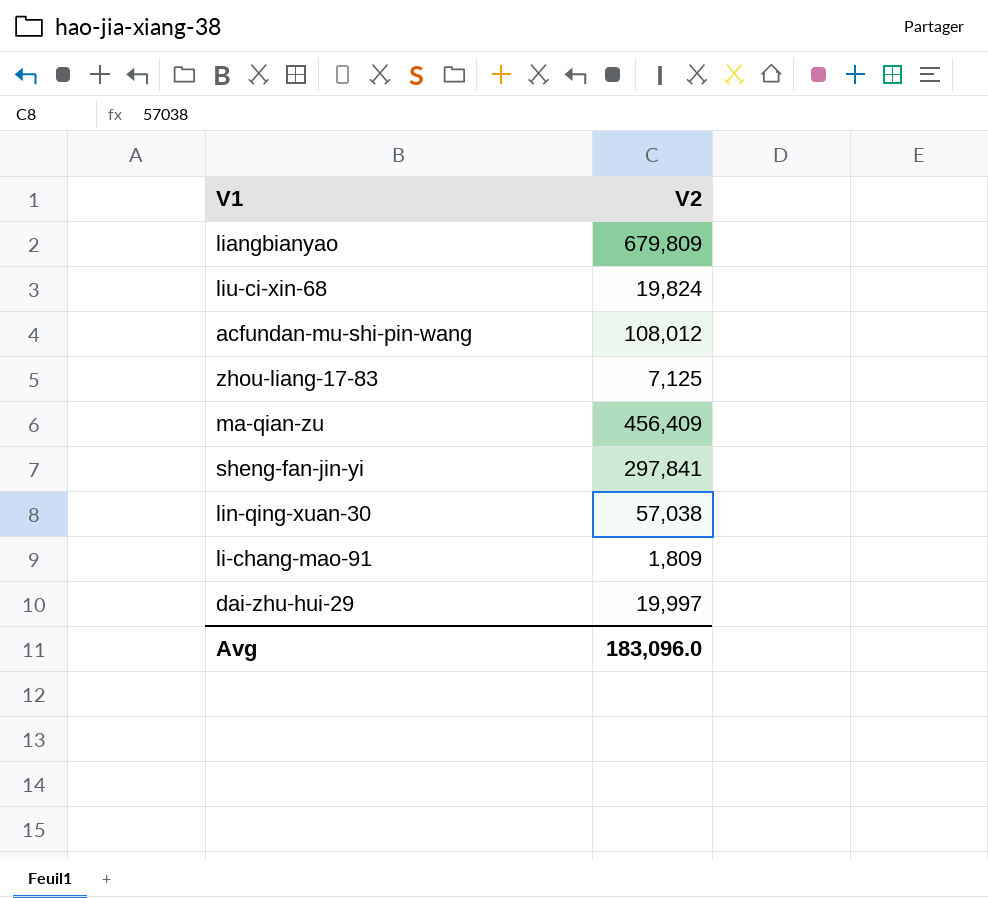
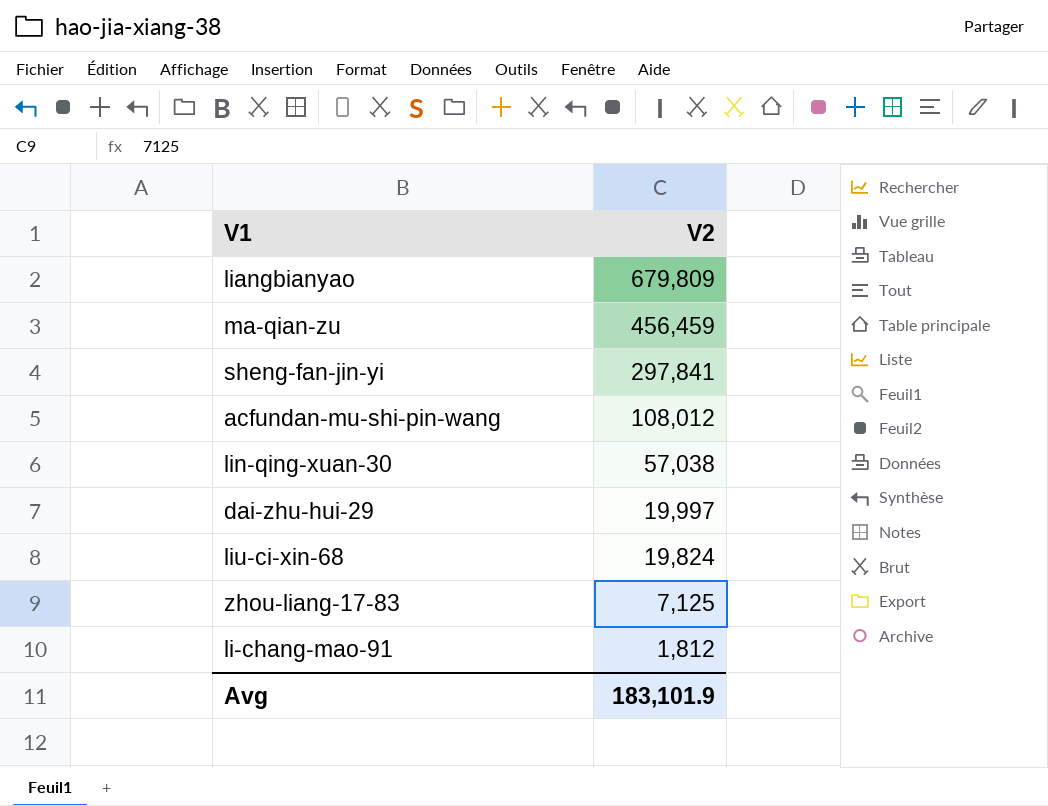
row order: none -> V2 descending
ma-qian-zu | V2: 456,409 -> 456,459
li-chang-mao-91 | V2: 1,809 -> 1,812
Avg | V2: 183,096.0 -> 183,101.9

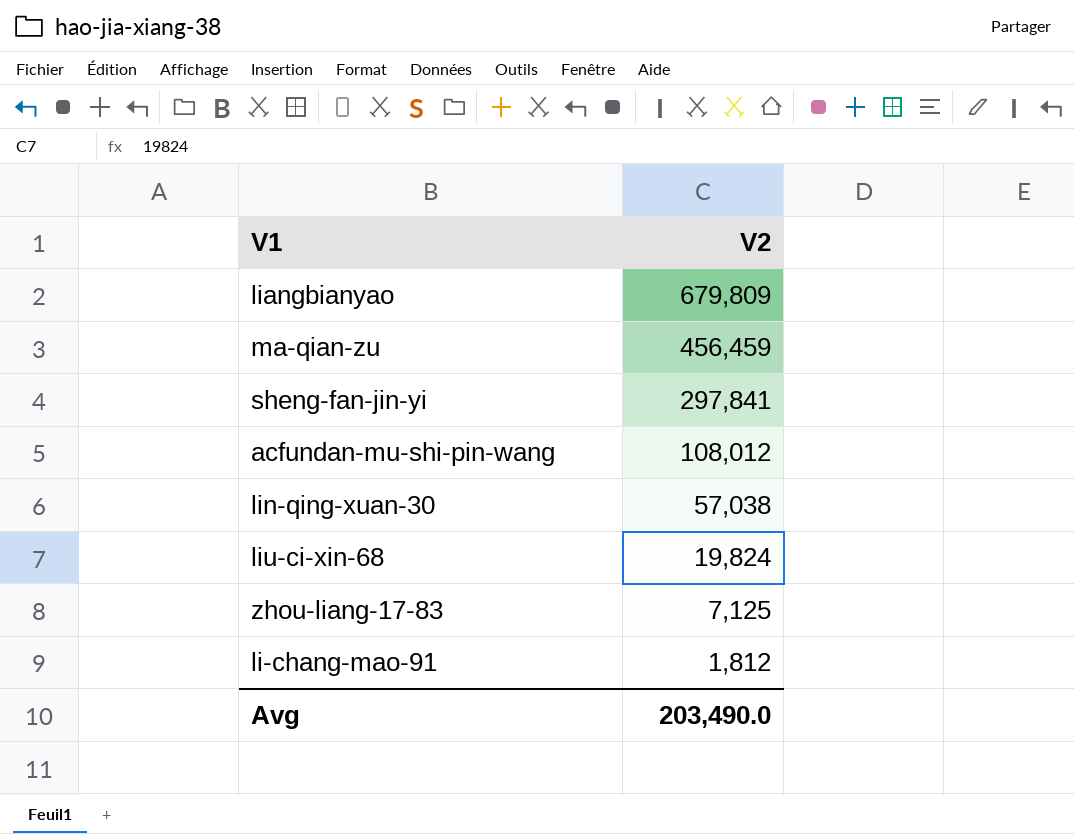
row dai-zhu-hui-29: 19,997 -> none
Avg | V2: 183,101.9 -> 203,490.0

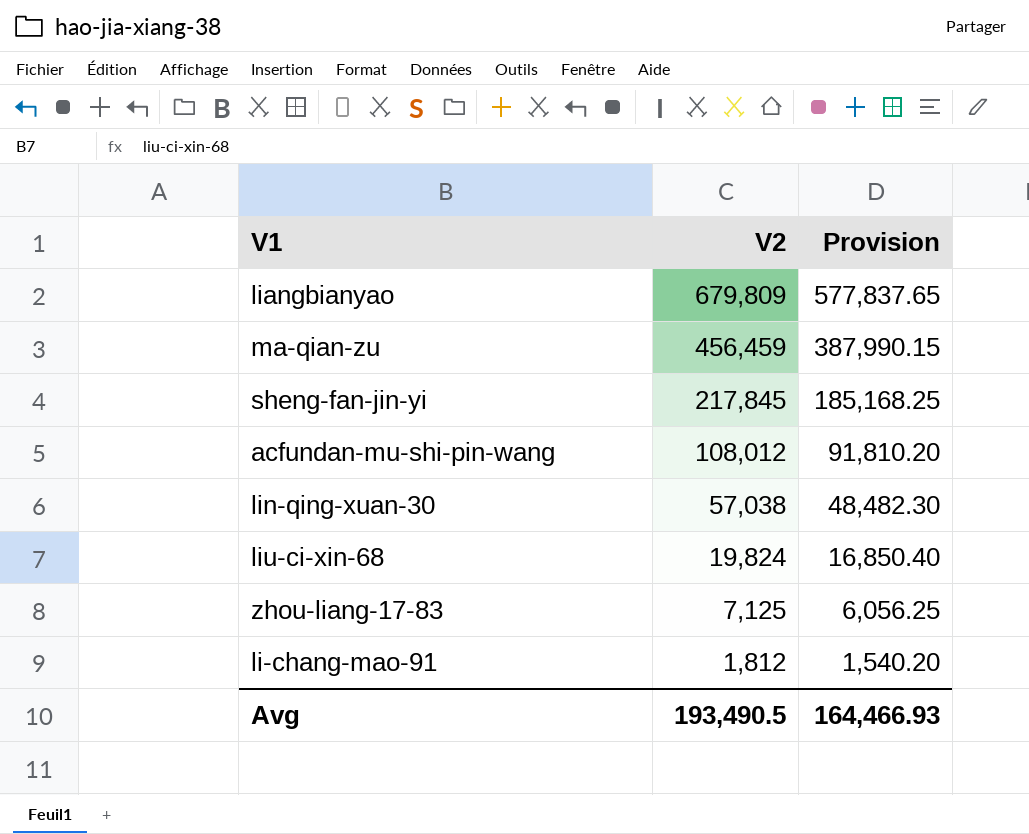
column Provision | formula: none -> [V2] * 0.85
sheng-fan-jin-yi | V2: 297,841 -> 217,845
Avg | V2: 203,490.0 -> 193,490.5

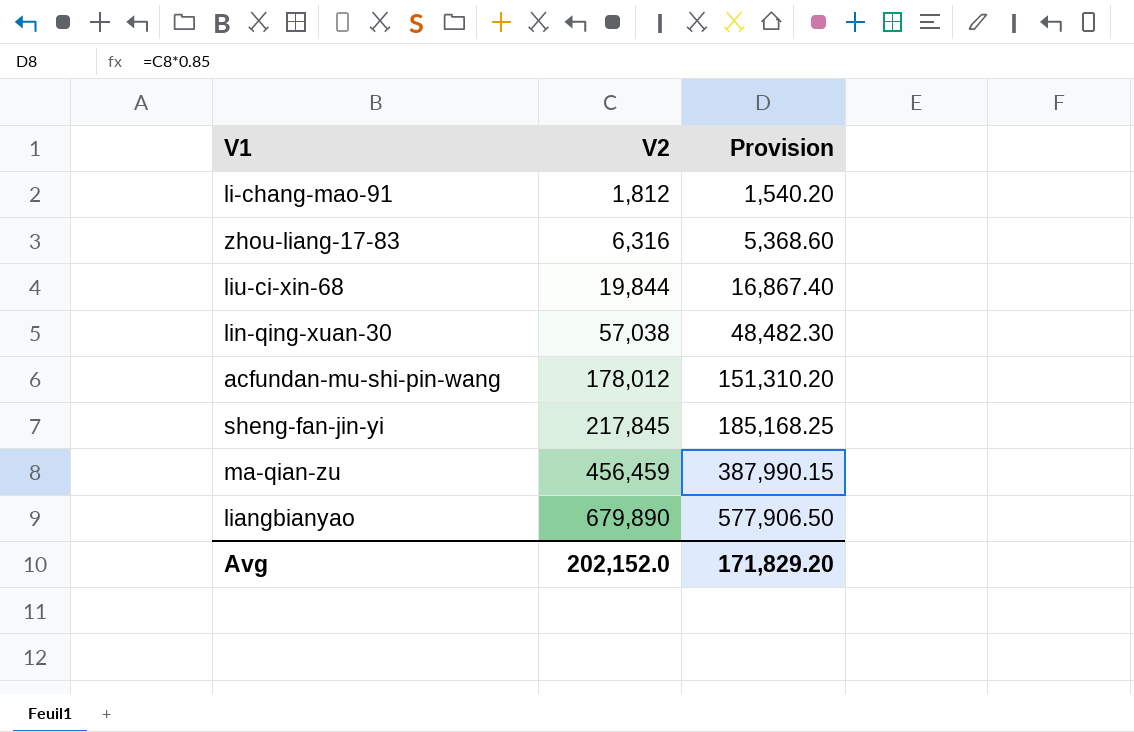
row order: V2 descending -> V2 ascending
zhou-liang-17-83 | V2: 7,125 -> 6,316
zhou-liang-17-83 | Provision: 6,056.25 -> 5,368.60
liu-ci-xin-68 | V2: 19,824 -> 19,844
liu-ci-xin-68 | Provision: 16,850.40 -> 16,867.40
acfundan-mu-shi-pin-wang | V2: 108,012 -> 178,012
acfundan-mu-shi-pin-wang | Provision: 91,810.20 -> 151,310.20
liangbianyao | V2: 679,809 -> 679,890
liangbianyao | Provision: 577,837.65 -> 577,906.50
Avg | V2: 193,490.5 -> 202,152.0
Avg | Provision: 164,466.93 -> 171,829.20

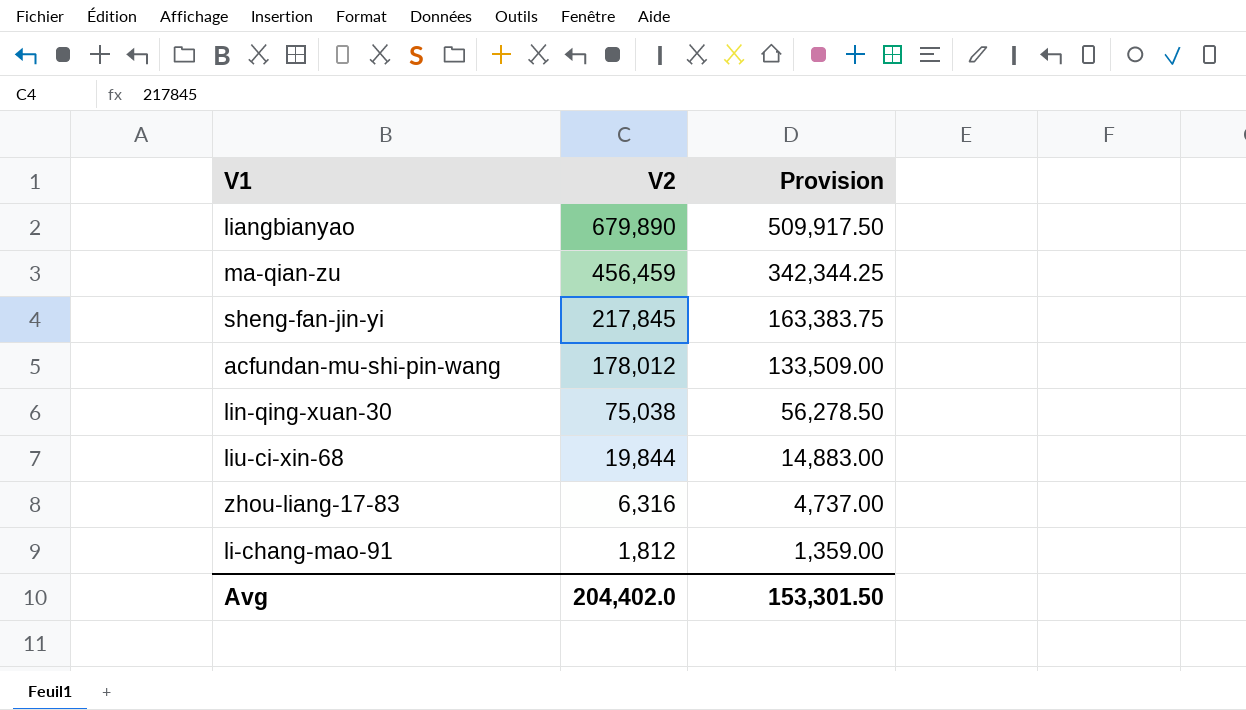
row order: V2 ascending -> V2 descending
column Provision | formula: [V2] * 0.85 -> [V2] * 0.75
lin-qing-xuan-30 | V2: 57,038 -> 75,038
Avg | V2: 202,152.0 -> 204,402.0
Avg | Provision: 171,829.20 -> 153,301.50

